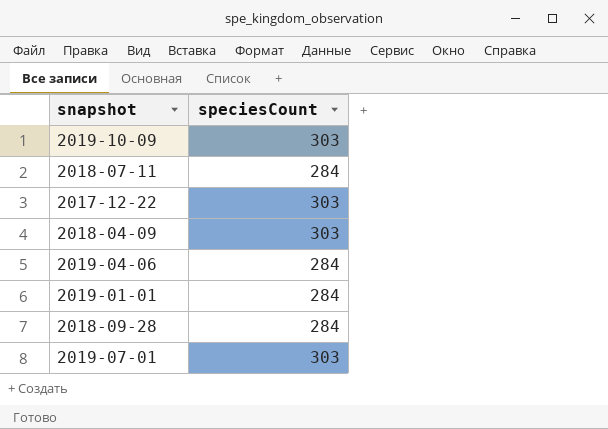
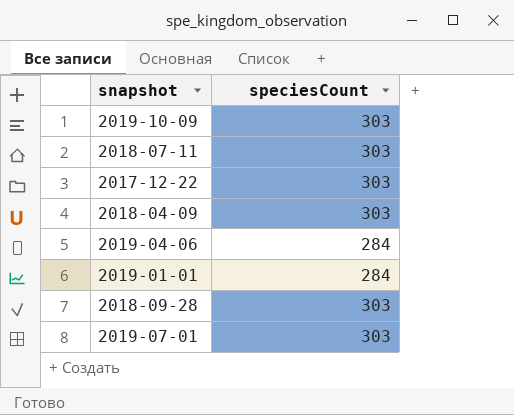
2018-07-11 | speciesCount: 284 -> 303
2018-09-28 | speciesCount: 284 -> 303

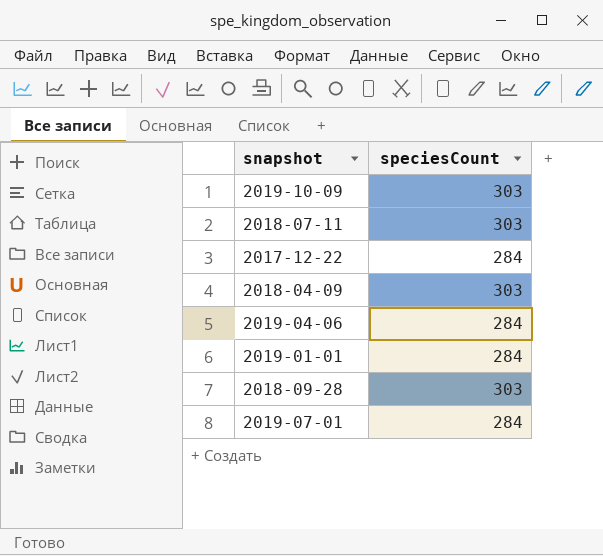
2017-12-22 | speciesCount: 303 -> 284
2019-07-01 | speciesCount: 303 -> 284

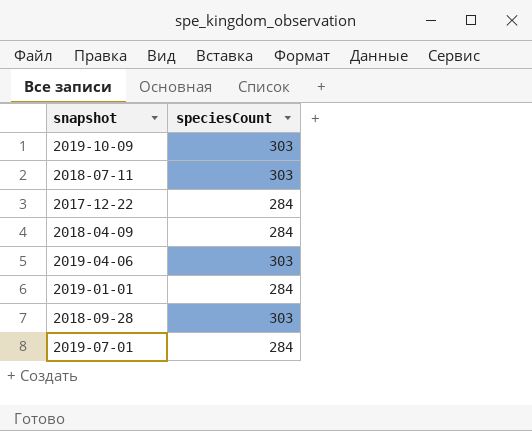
2018-04-09 | speciesCount: 303 -> 284
2019-04-06 | speciesCount: 284 -> 303

